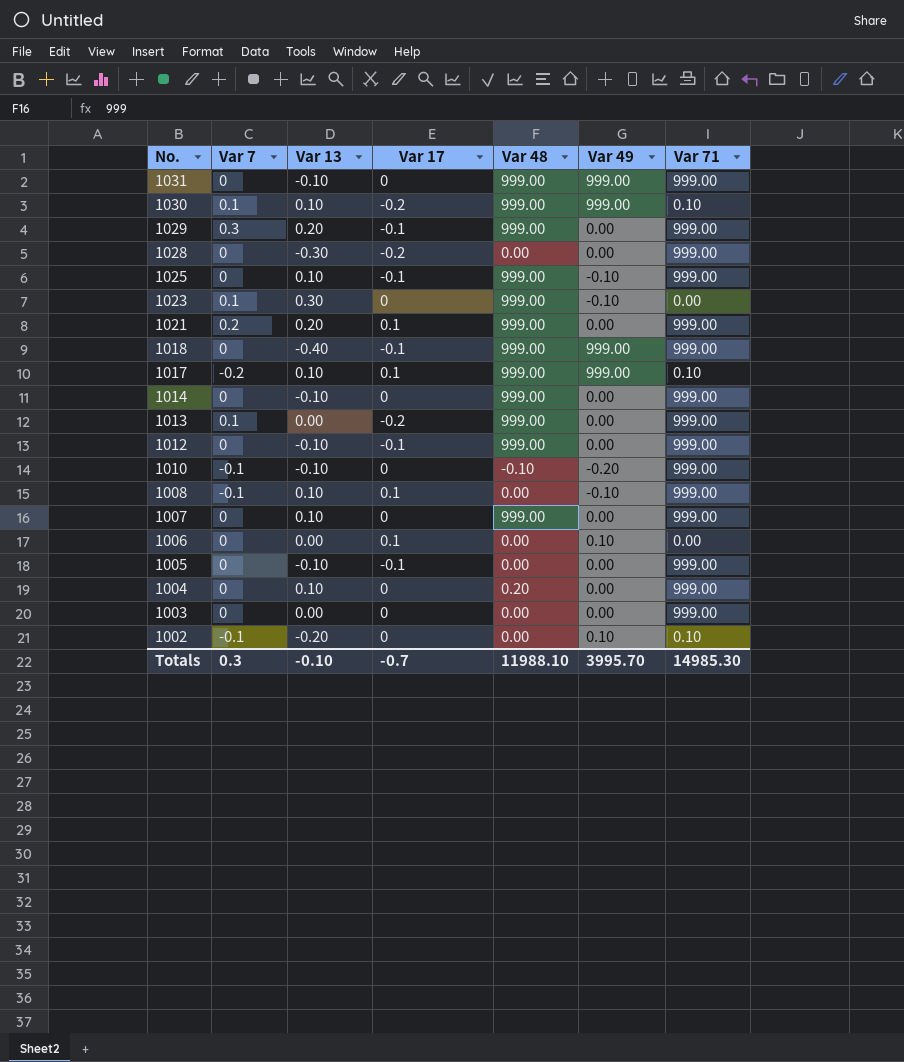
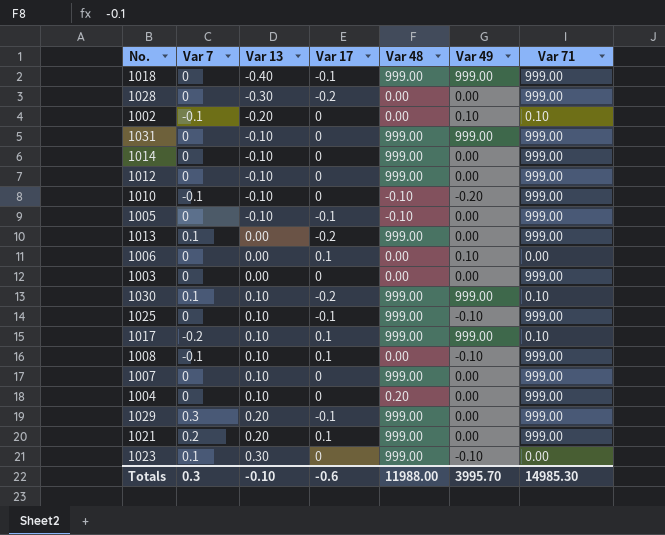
row order: No. descending -> Var 13 ascending
1012 | Var 17: -0.1 -> 0
1005 | Var 48: 0.00 -> -0.10
Totals | Var 17: -0.7 -> -0.6
Totals | Var 48: 11988.10 -> 11988.00

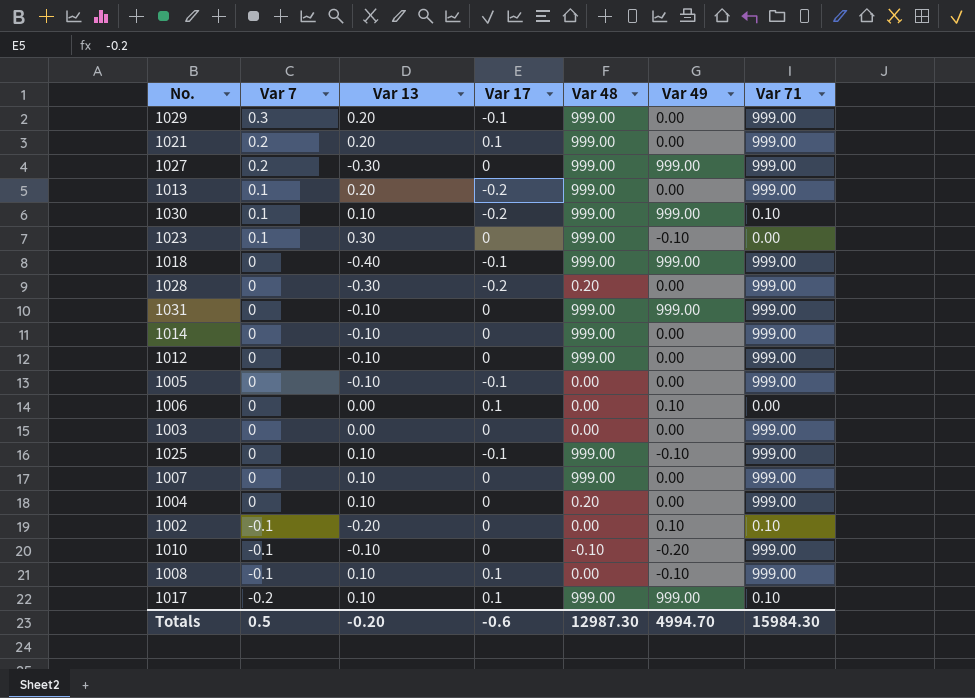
row order: Var 13 ascending -> Var 7 descending
row 1027: none -> 0.2 | -0.30 | 0 | 999.00 | 999.00 | 999.00
1013 | Var 13: 0.00 -> 0.20
1028 | Var 48: 0.00 -> 0.20
1005 | Var 48: -0.10 -> 0.00
Totals | Var 7: 0.3 -> 0.5
Totals | Var 13: -0.10 -> -0.20
Totals | Var 48: 11988.00 -> 12987.30
Totals | Var 49: 3995.70 -> 4994.70
Totals | Var 71: 14985.30 -> 15984.30

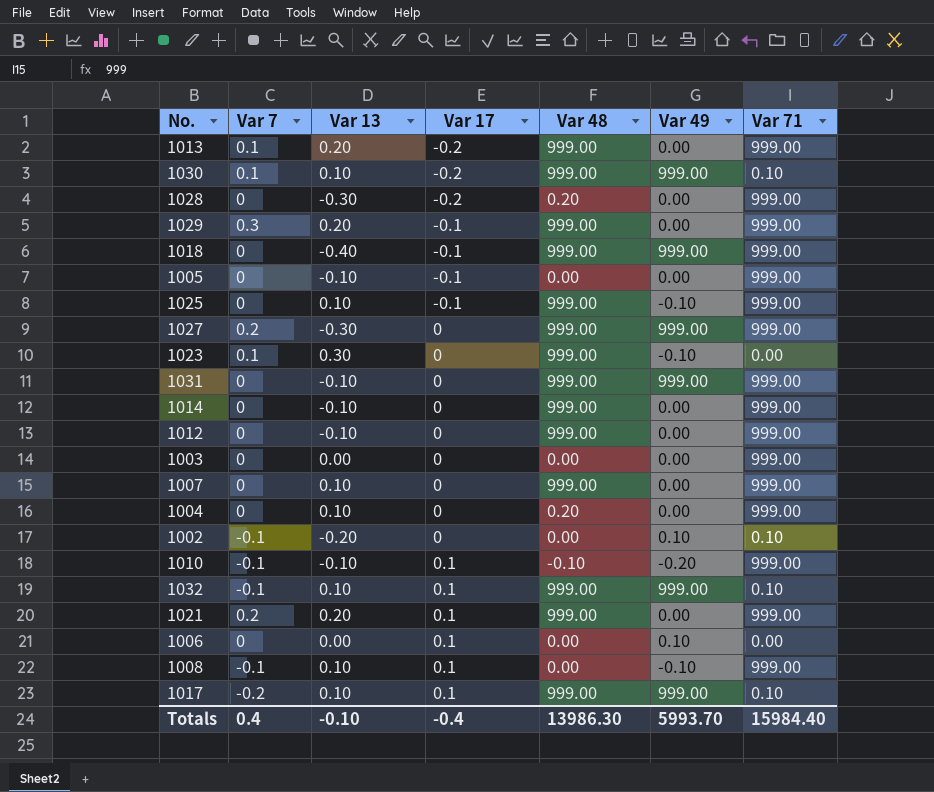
row order: Var 7 descending -> Var 17 ascending
1010 | Var 17: 0 -> 0.1
row 1032: none -> -0.1 | 0.10 | 0.1 | 999.00 | 999.00 | 0.10
Totals | Var 7: 0.5 -> 0.4
Totals | Var 13: -0.20 -> -0.10
Totals | Var 17: -0.6 -> -0.4
Totals | Var 48: 12987.30 -> 13986.30
Totals | Var 49: 4994.70 -> 5993.70
Totals | Var 71: 15984.30 -> 15984.40

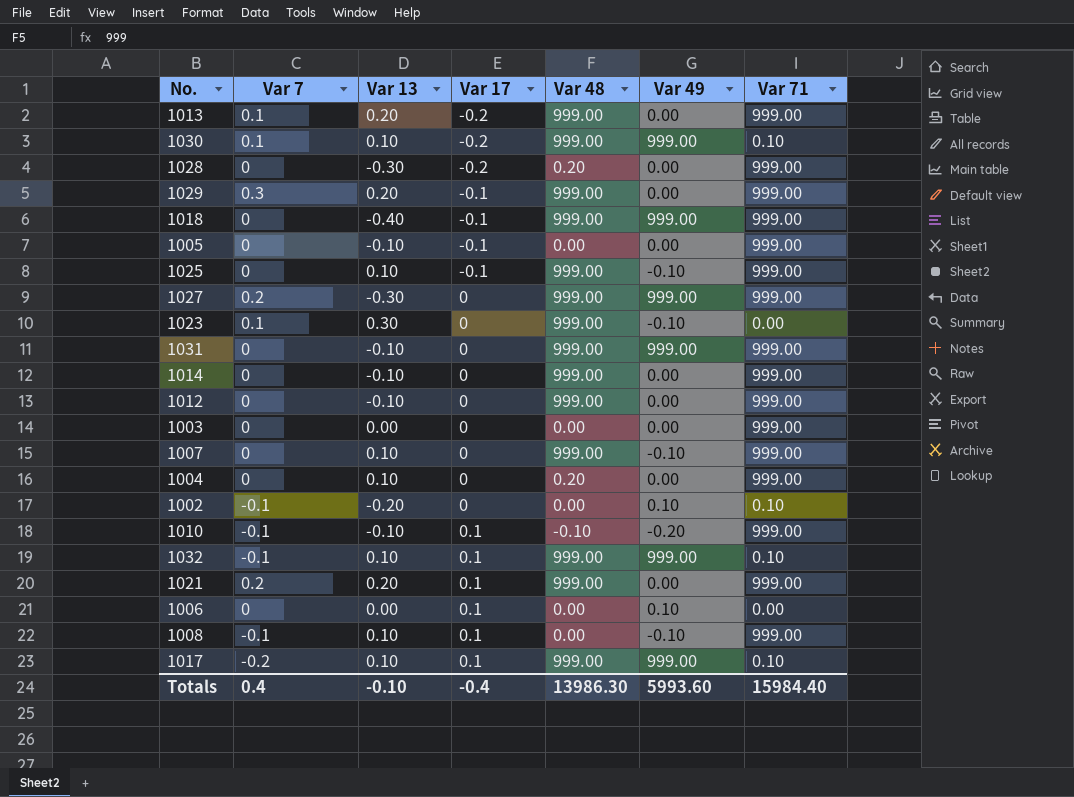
1007 | Var 49: 0.00 -> -0.10
Totals | Var 49: 5993.70 -> 5993.60

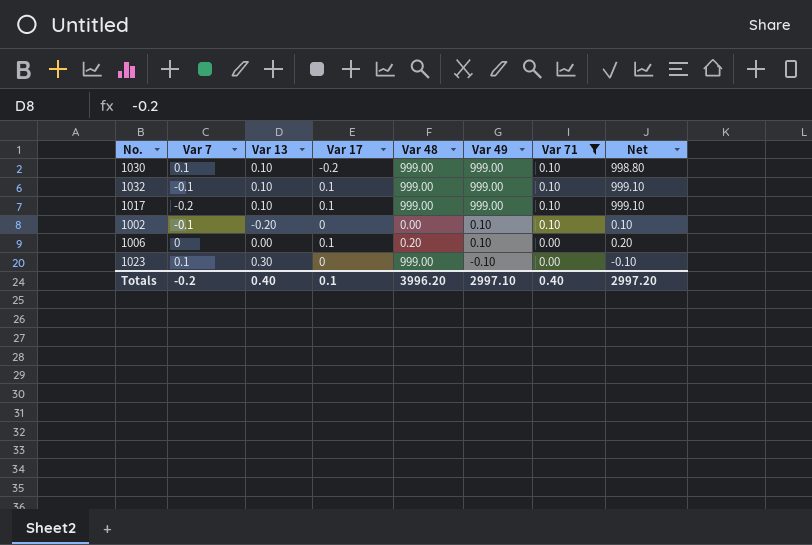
filter: none -> Var 71 != 999.00
row order: Var 17 ascending -> Var 49 descending
column Net | formula: none -> [Var 17] + [Var 49]
1006 | Var 48: 0.00 -> 0.20
Totals | Var 7: 0.4 -> -0.2
Totals | Var 13: -0.10 -> 0.40
Totals | Var 17: -0.4 -> 0.1
Totals | Var 48: 13986.30 -> 3996.20
Totals | Var 49: 5993.60 -> 2997.10
Totals | Var 71: 15984.40 -> 0.40

